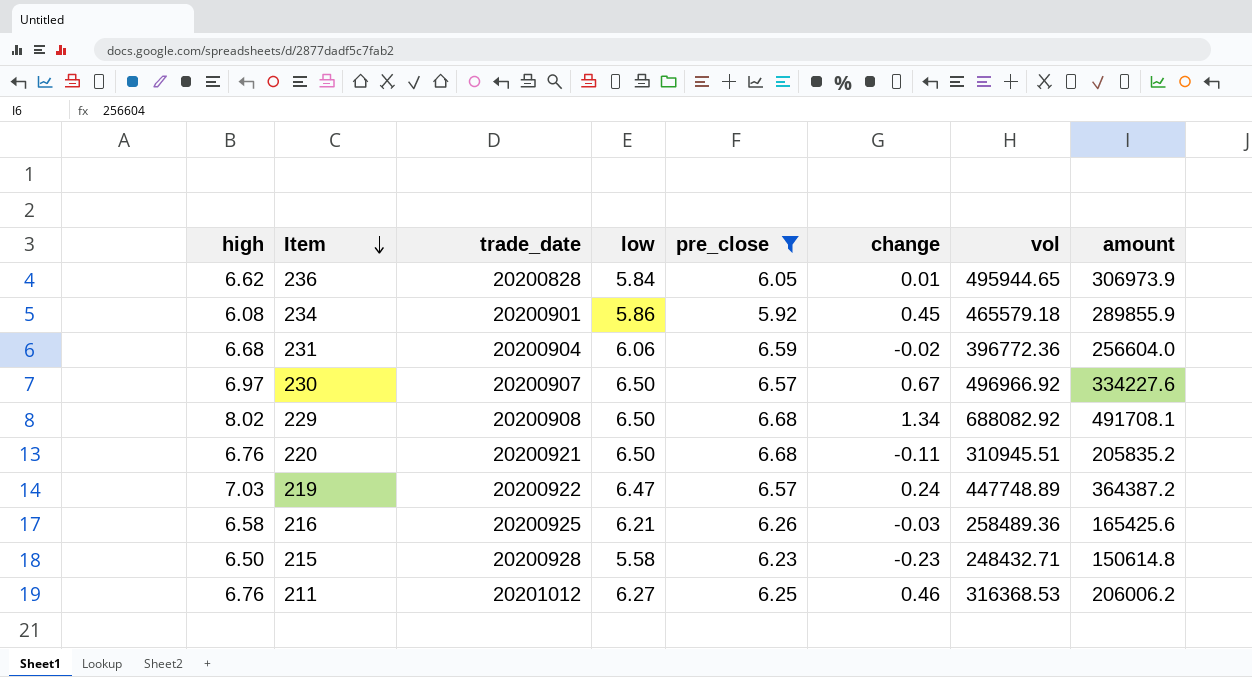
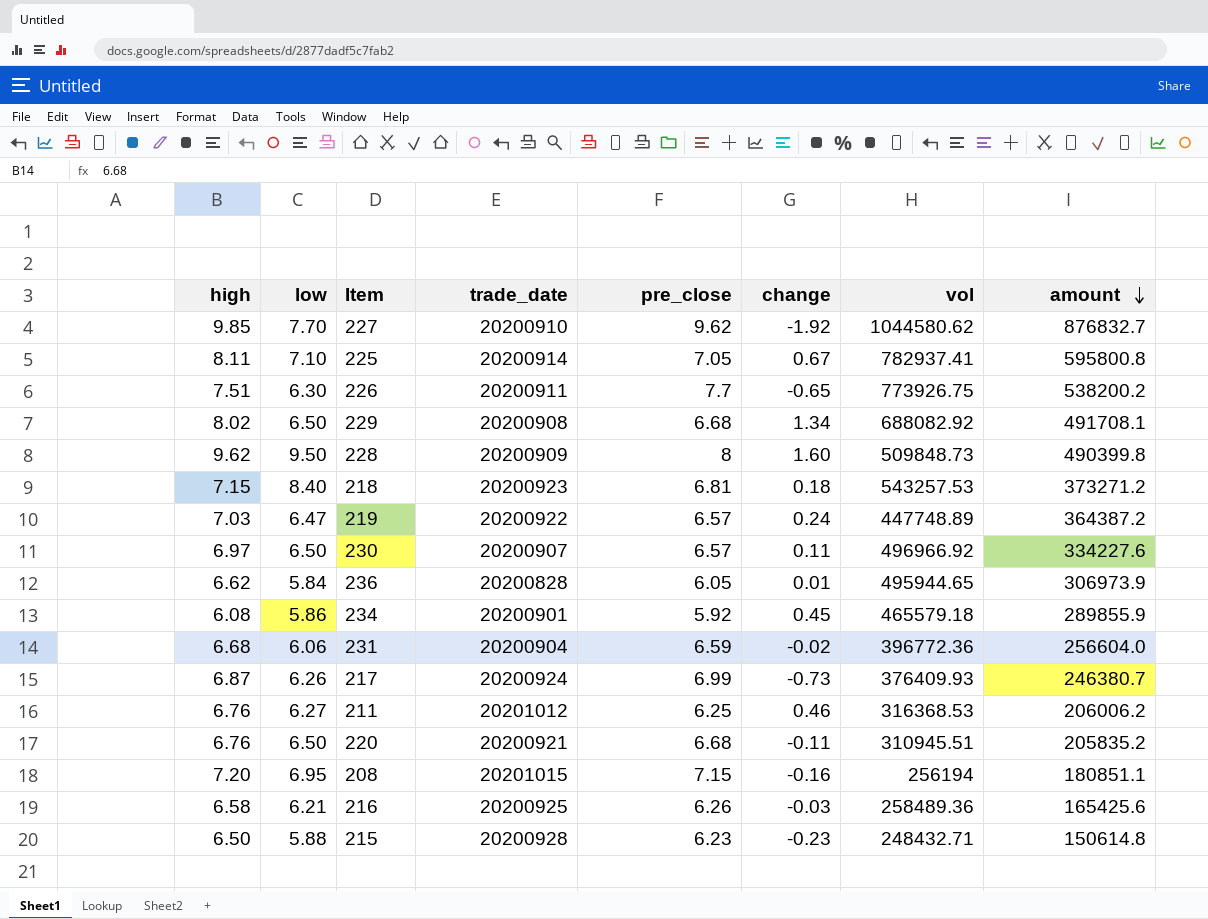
filter: pre_close <= 6.68 -> none
row order: Item descending -> amount descending
column low | position: 4 -> 2
230 | change: 0.67 -> 0.11
215 | low: 5.58 -> 5.88

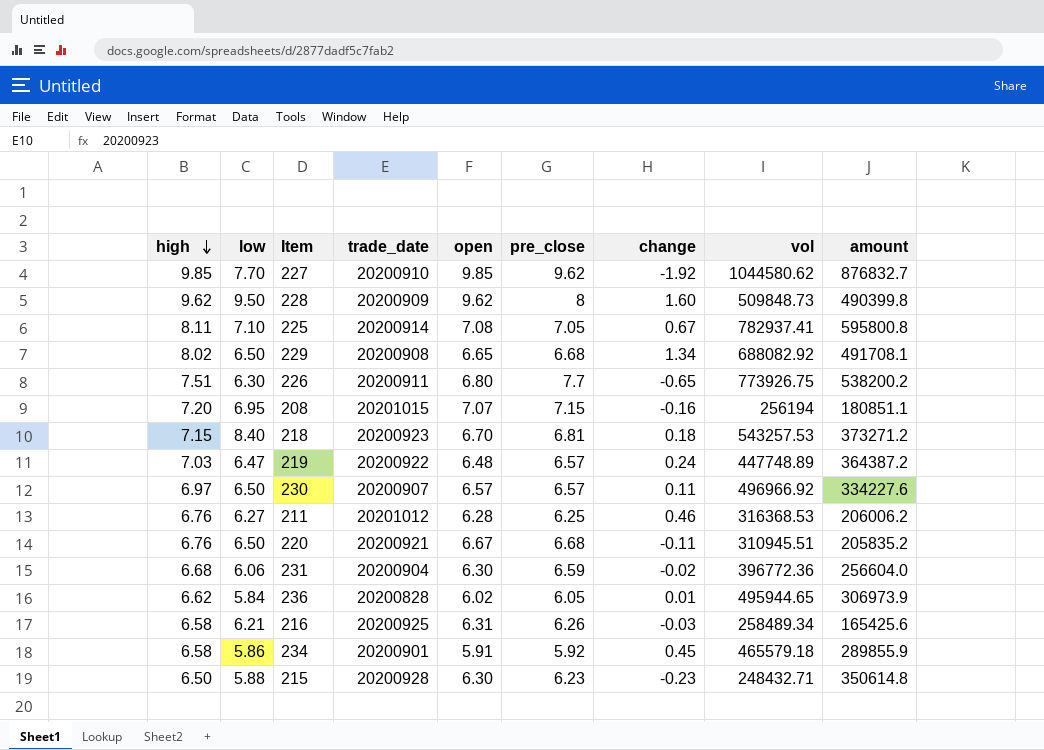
row order: amount descending -> high descending
column open | position: none -> 5
row 217: 6.87 | 6.26 | 20200924 | 6.99 | -0.73 | 376409.93 | 246380.7 -> none
216 | vol: 258489.36 -> 258489.34
234 | high: 6.08 -> 6.58
215 | amount: 150614.8 -> 350614.8

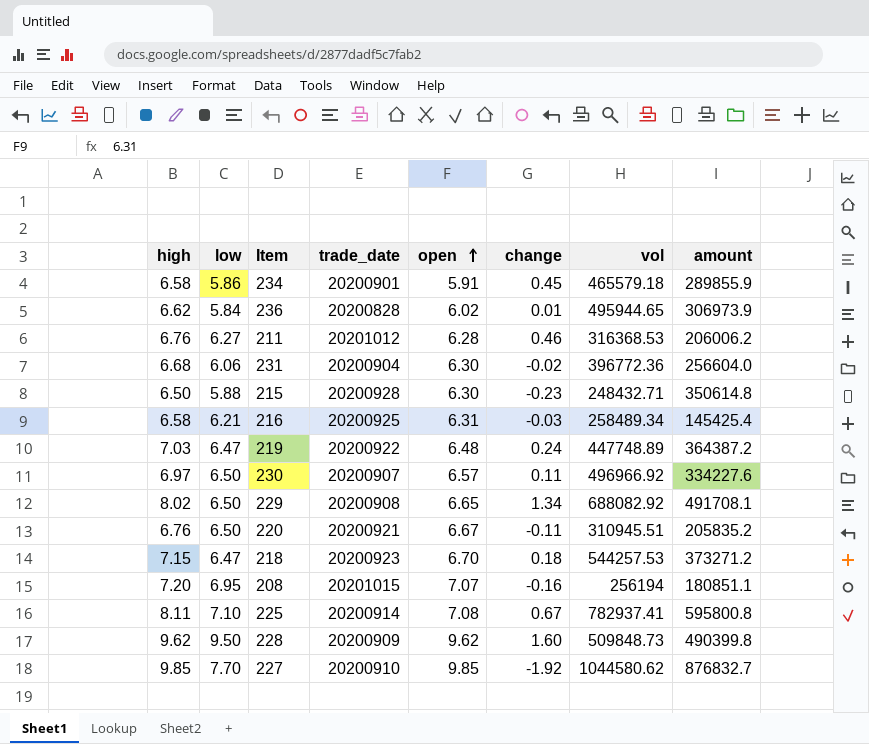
row order: high descending -> open ascending
column pre_close | position: 6 -> none
row 226: 7.51 | 6.30 | 20200911 | 6.80 | 7.7 | -0.65 | 773926.75 | 538200.2 -> none
216 | amount: 165425.6 -> 145425.4
218 | low: 8.40 -> 6.47
218 | vol: 543257.53 -> 544257.53

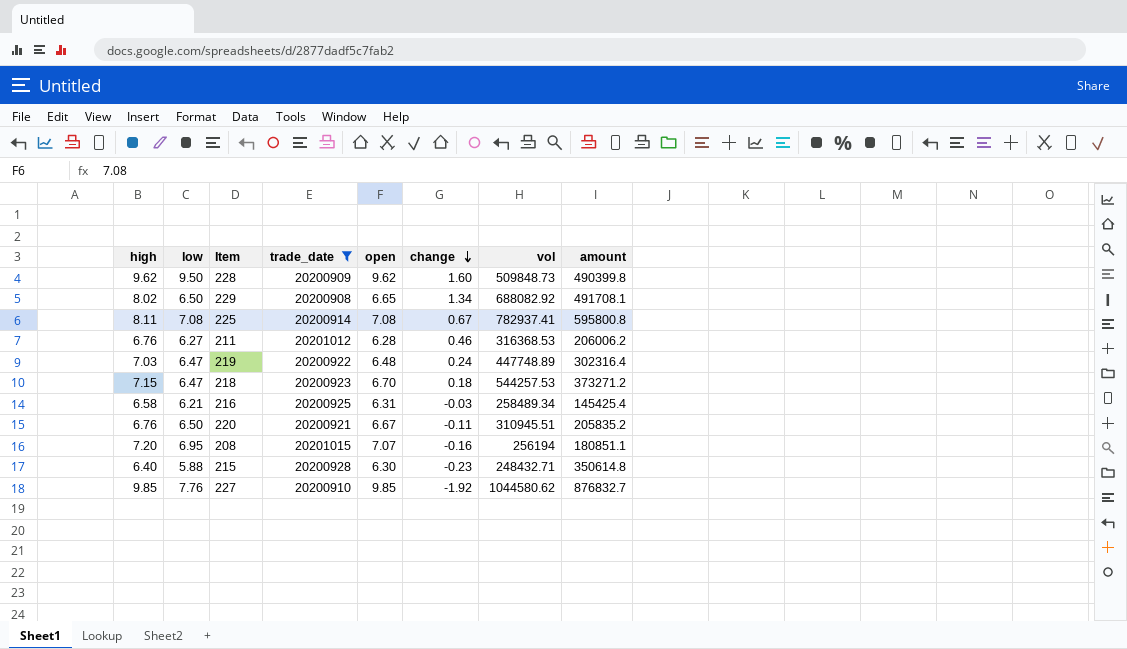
filter: none -> trade_date >= 20200908
row order: open ascending -> change descending
225 | low: 7.10 -> 7.08
219 | amount: 364387.2 -> 302316.4
215 | high: 6.50 -> 6.40
227 | low: 7.70 -> 7.76

